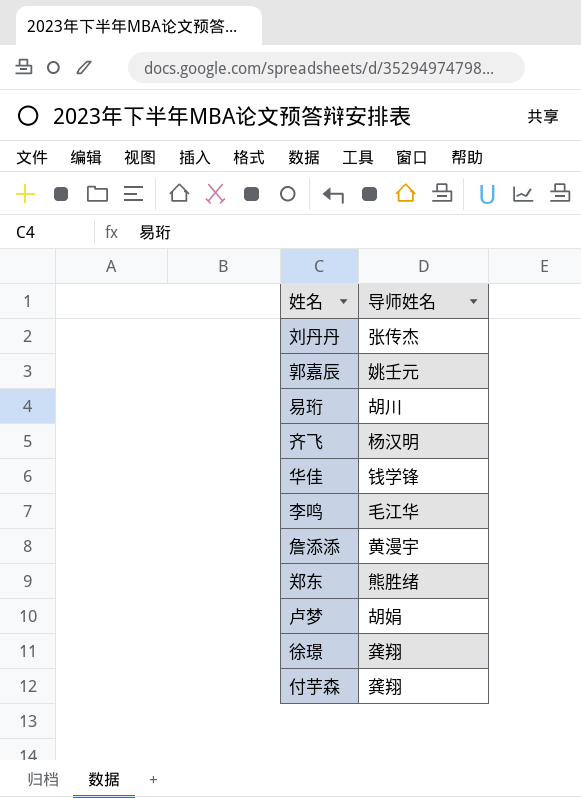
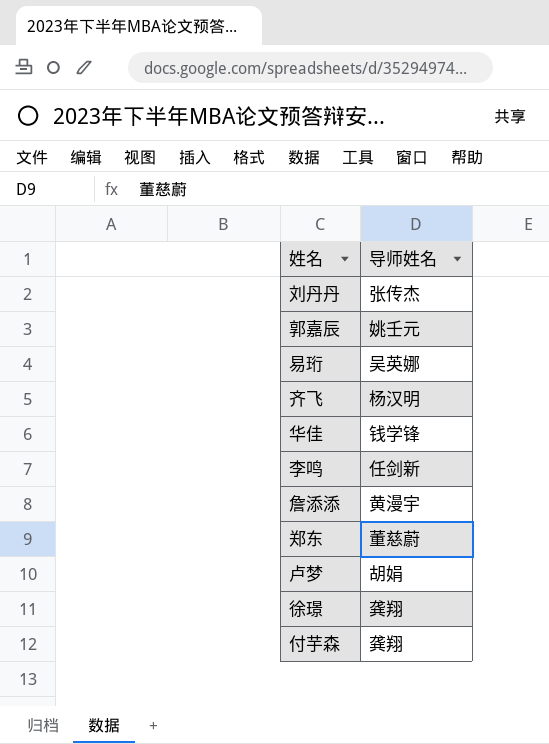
易珩 | 导师姓名: 胡川 -> 吴英娜
李鸣 | 导师姓名: 毛江华 -> 任剑新
郑东 | 导师姓名: 熊胜绪 -> 董慈蔚

